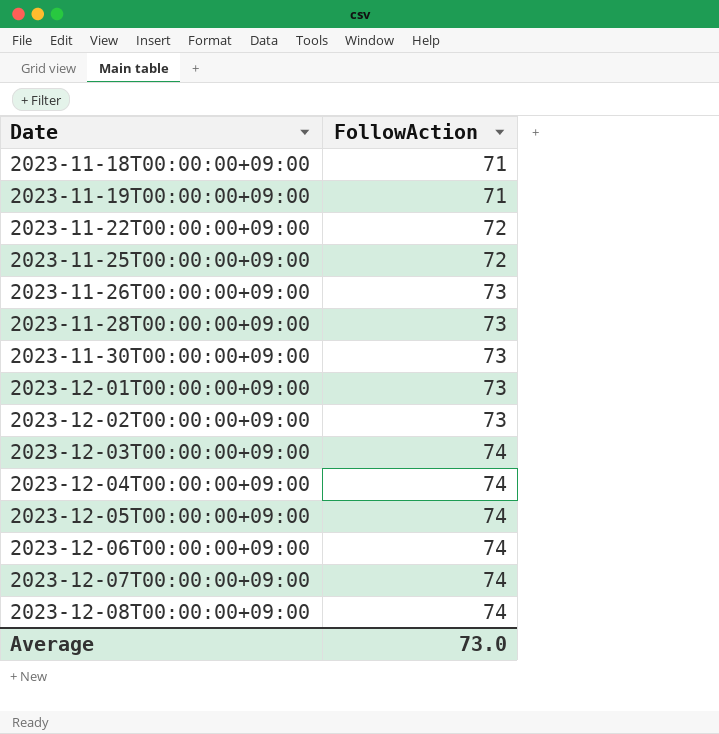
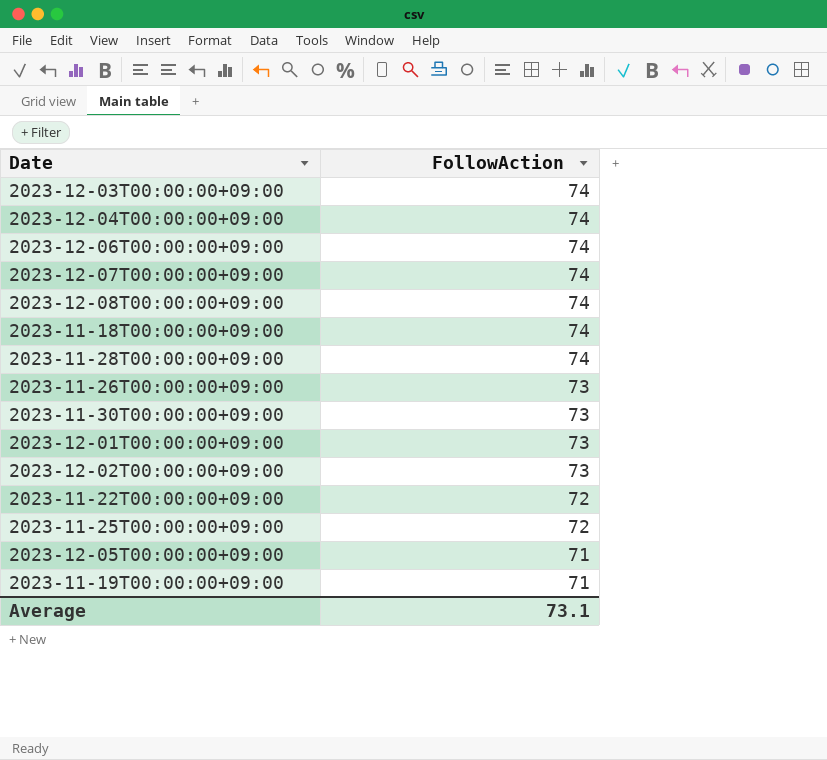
row order: Date ascending -> FollowAction descending
2023-11-18T00:00:00+09:00 | FollowAction: 71 -> 74
2023-11-28T00:00:00+09:00 | FollowAction: 73 -> 74
2023-12-05T00:00:00+09:00 | FollowAction: 74 -> 71
Average | FollowAction: 73.0 -> 73.1

